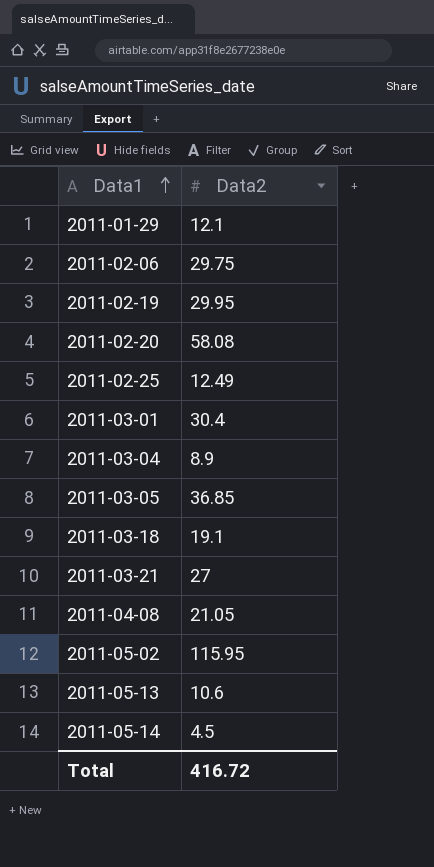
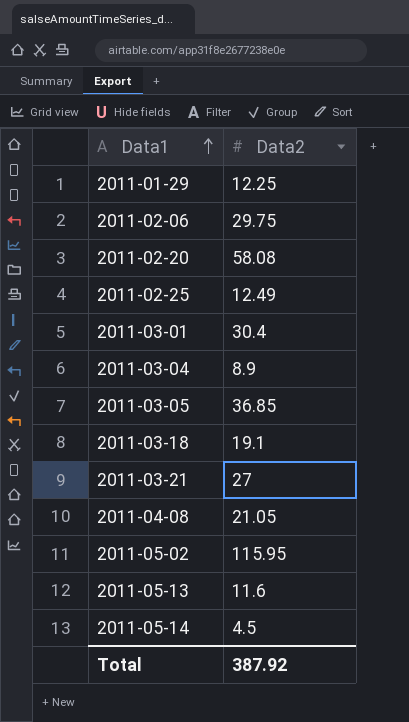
row 2011-02-19: 29.95 -> none
2011-01-29 | Data2: 12.1 -> 12.25
2011-05-13 | Data2: 10.6 -> 11.6
Total | Data2: 416.72 -> 387.92

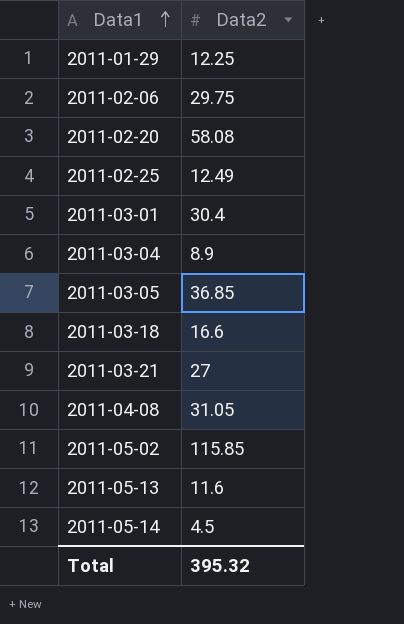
2011-03-18 | Data2: 19.1 -> 16.6
2011-04-08 | Data2: 21.05 -> 31.05
2011-05-02 | Data2: 115.95 -> 115.85
Total | Data2: 387.92 -> 395.32

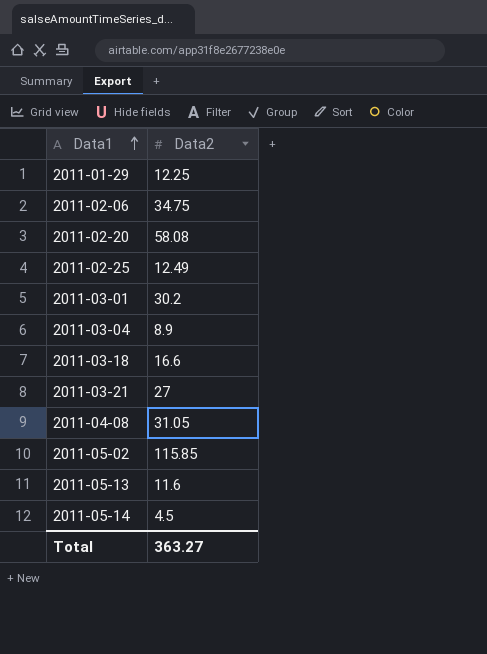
row 2011-03-05: 36.85 -> none
2011-02-06 | Data2: 29.75 -> 34.75
2011-03-01 | Data2: 30.4 -> 30.2
Total | Data2: 395.32 -> 363.27

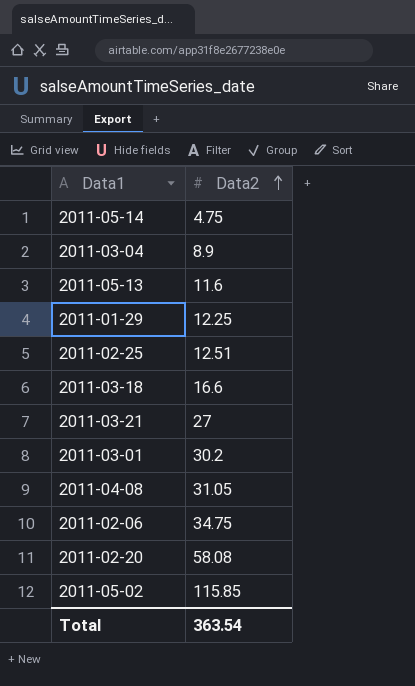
row order: Data1 ascending -> Data2 ascending
2011-05-14 | Data2: 4.5 -> 4.75
2011-02-25 | Data2: 12.49 -> 12.51
Total | Data2: 363.27 -> 363.54

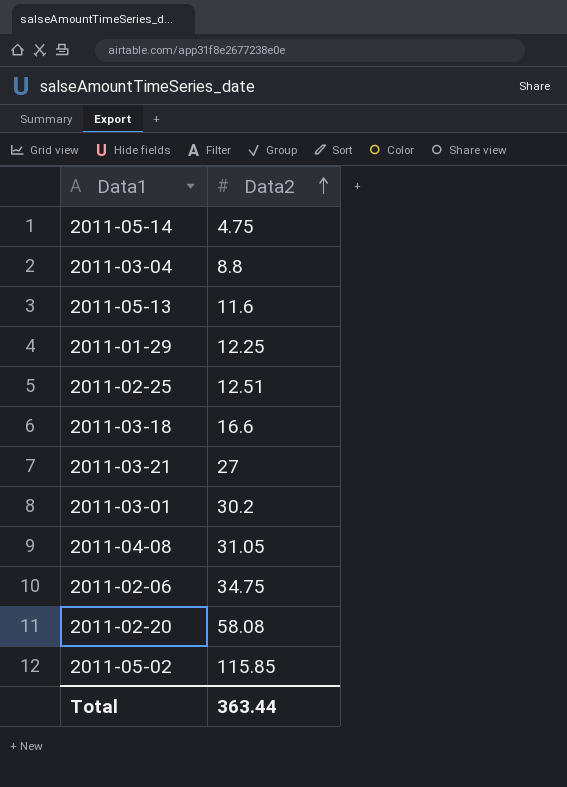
2011-03-04 | Data2: 8.9 -> 8.8
Total | Data2: 363.54 -> 363.44

